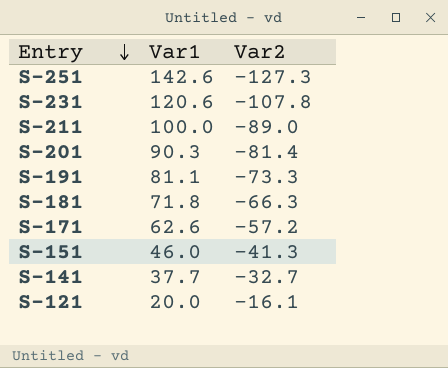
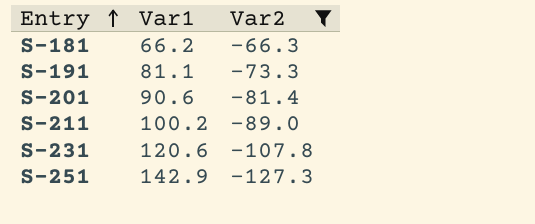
filter: none -> Var2 <= -66.3
row order: Entry descending -> Entry ascending
S-181 | Var1: 71.8 -> 66.2
S-201 | Var1: 90.3 -> 90.6
S-211 | Var1: 100.0 -> 100.2
S-251 | Var1: 142.6 -> 142.9

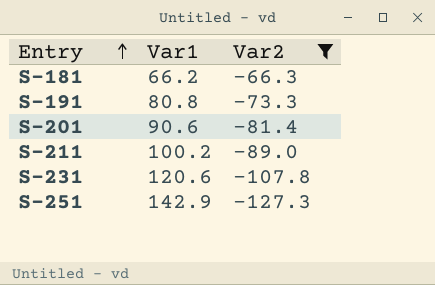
S-191 | Var1: 81.1 -> 80.8

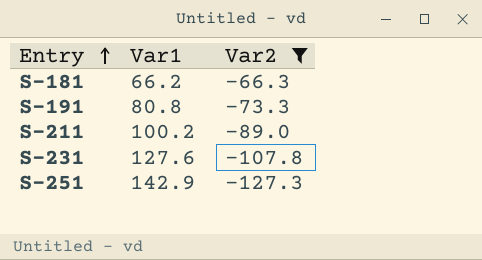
row S-201: 90.6 | -81.4 -> none
S-231 | Var1: 120.6 -> 127.6

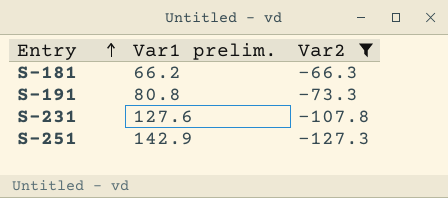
column name: Var1 -> Var1 prelim.
row S-211: 100.2 | -89.0 -> none

